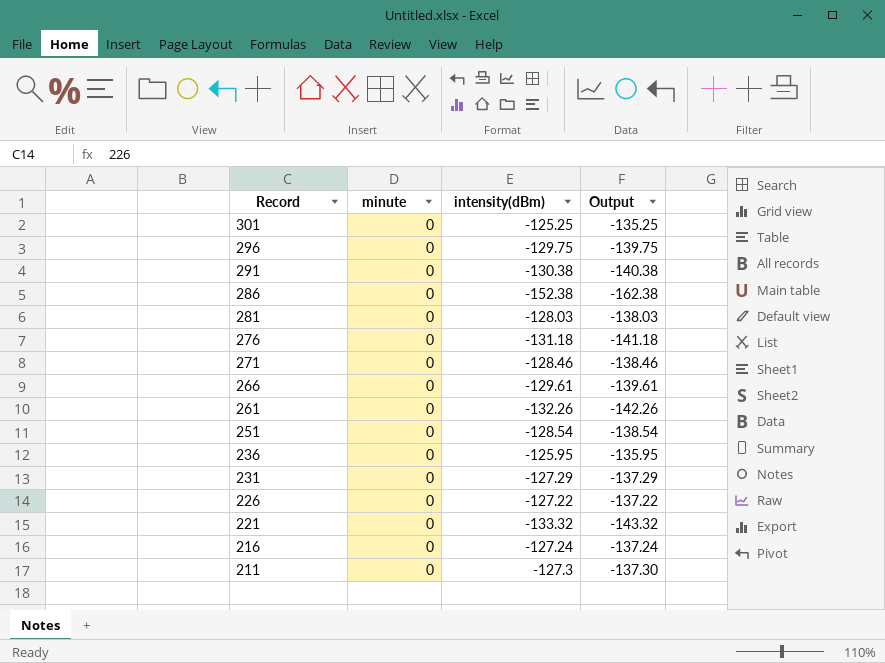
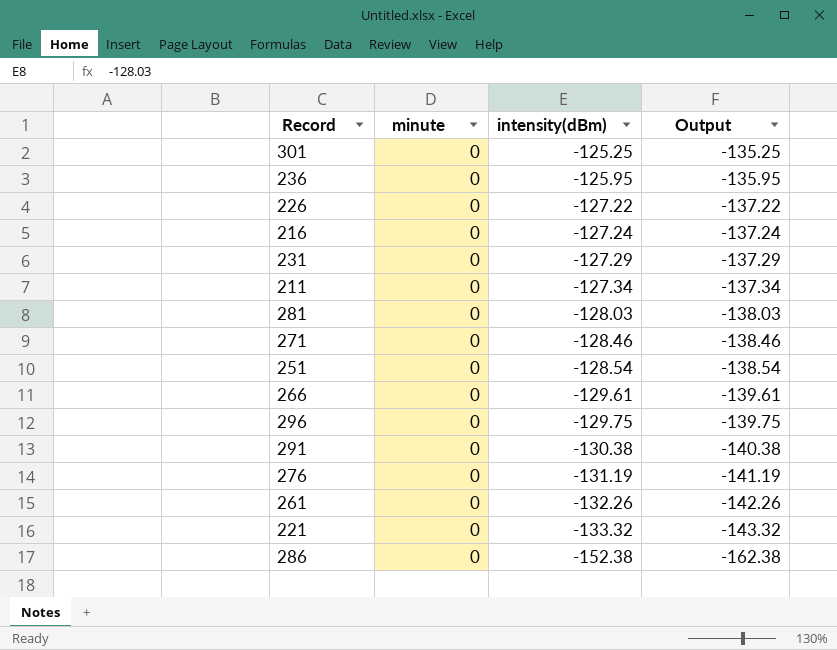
row order: Record descending -> intensity(dBm) descending
211 | intensity(dBm): -127.3 -> -127.34
211 | Output: -137.30 -> -137.34
276 | intensity(dBm): -131.18 -> -131.19
276 | Output: -141.18 -> -141.19

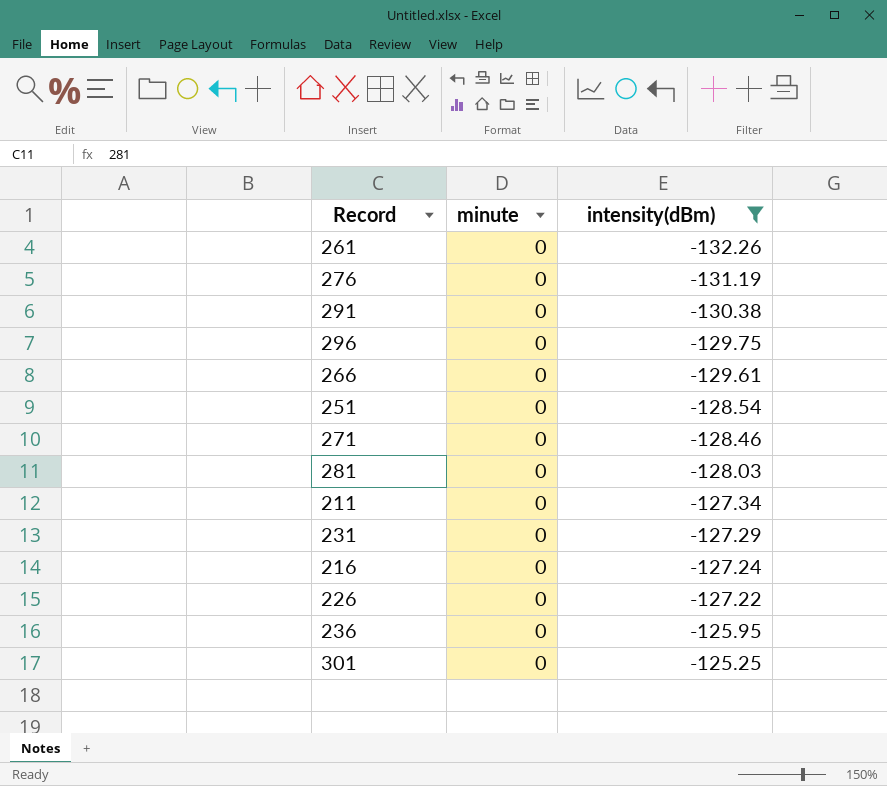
filter: none -> intensity(dBm) >= -132.26
row order: intensity(dBm) descending -> intensity(dBm) ascending
column Output | formula: [intensity(dBm)] - 10 -> none

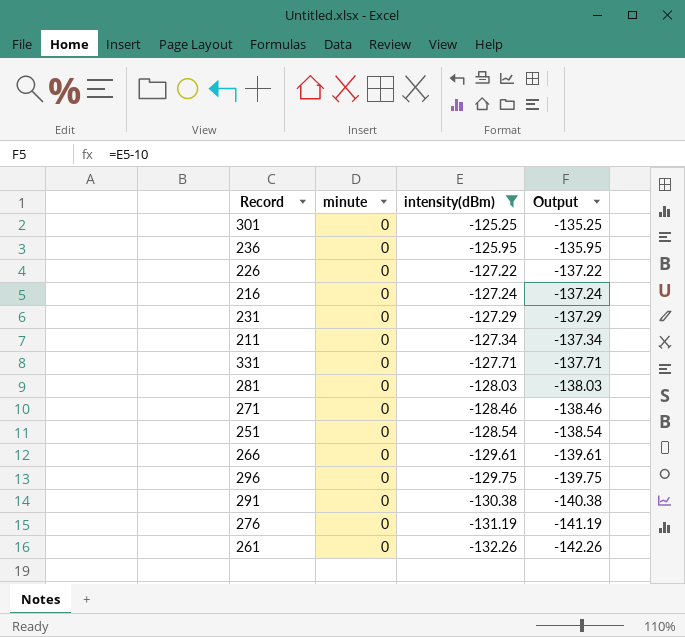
row order: intensity(dBm) ascending -> intensity(dBm) descending
column Output | formula: none -> [intensity(dBm)] - 10
row 331: none -> 0 | -127.71 | -137.71

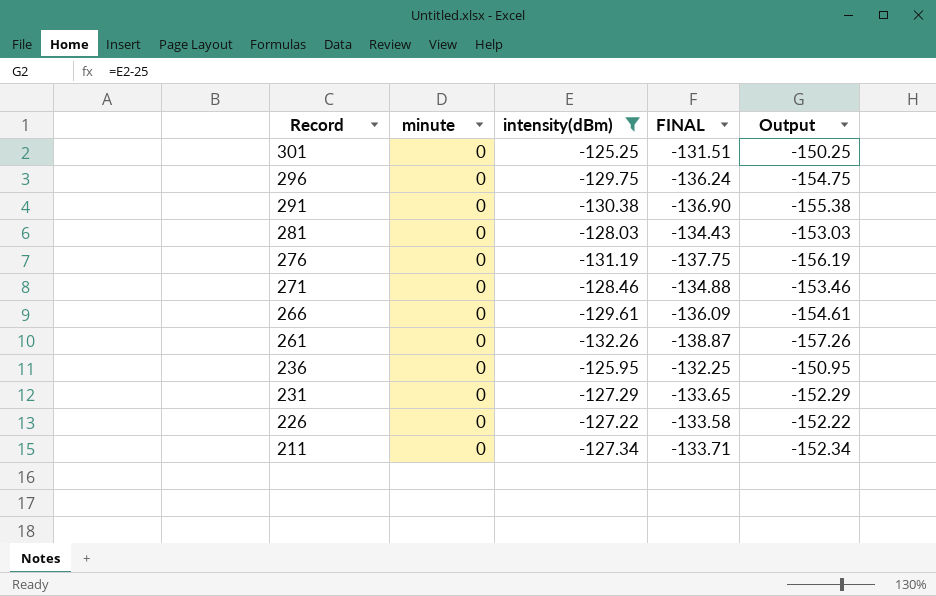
row order: intensity(dBm) descending -> Record descending
column FINAL | formula: none -> [intensity(dBm)] * 1.05
column Output | formula: [intensity(dBm)] - 10 -> [intensity(dBm)] - 25
row 216: 0 | -127.24 | -137.24 -> none
row 331: 0 | -127.71 | -137.71 -> none
row 251: 0 | -128.54 | -138.54 -> none

